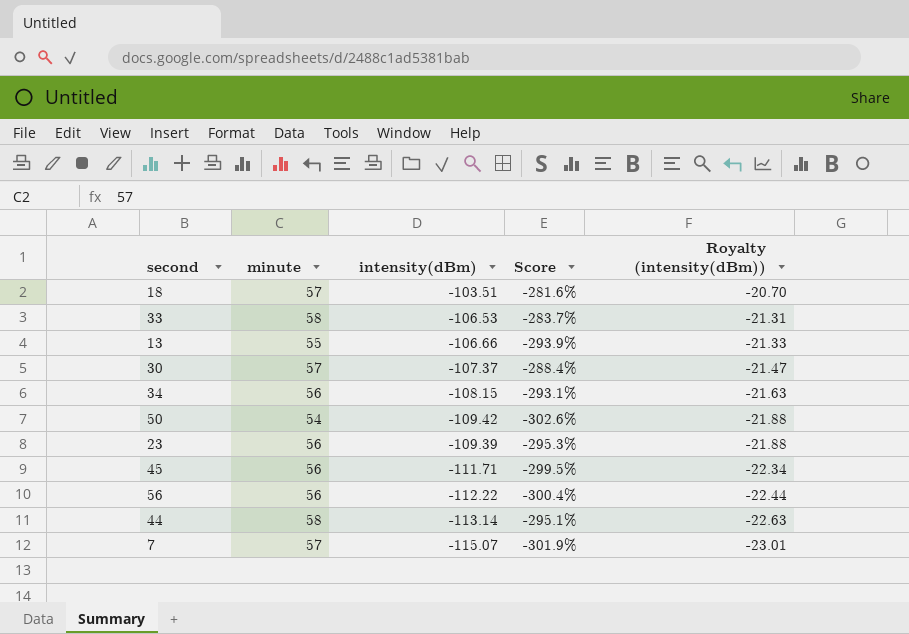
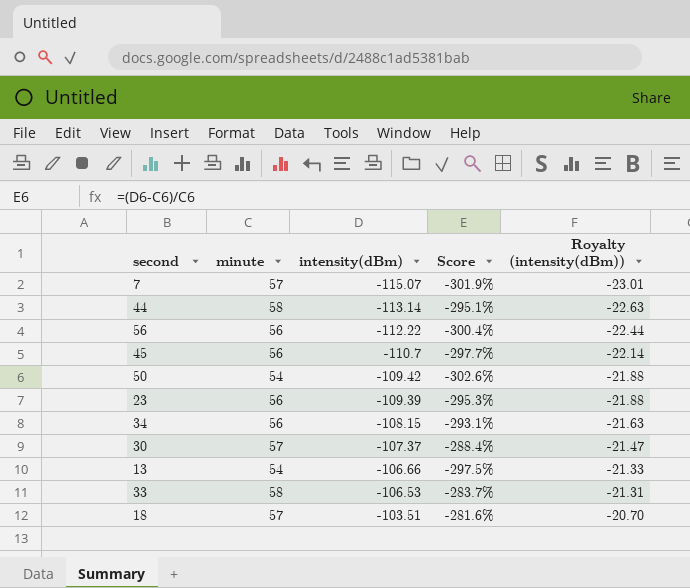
row order: Royalty (intensity(dBm)) descending -> intensity(dBm) ascending
45 | intensity(dBm): -111.71 -> -110.7
45 | Score: -299.5% -> -297.7%
45 | Royalty (intensity(dBm)): -22.34 -> -22.14
13 | minute: 55 -> 54
13 | Score: -293.9% -> -297.5%

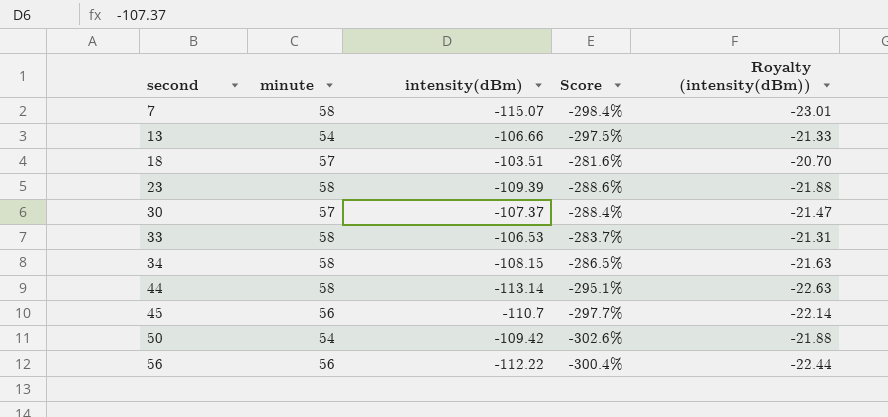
row order: intensity(dBm) ascending -> second ascending
7 | minute: 57 -> 58
7 | Score: -301.9% -> -298.4%
23 | minute: 56 -> 58
23 | Score: -295.3% -> -288.6%
34 | minute: 56 -> 58
34 | Score: -293.1% -> -286.5%

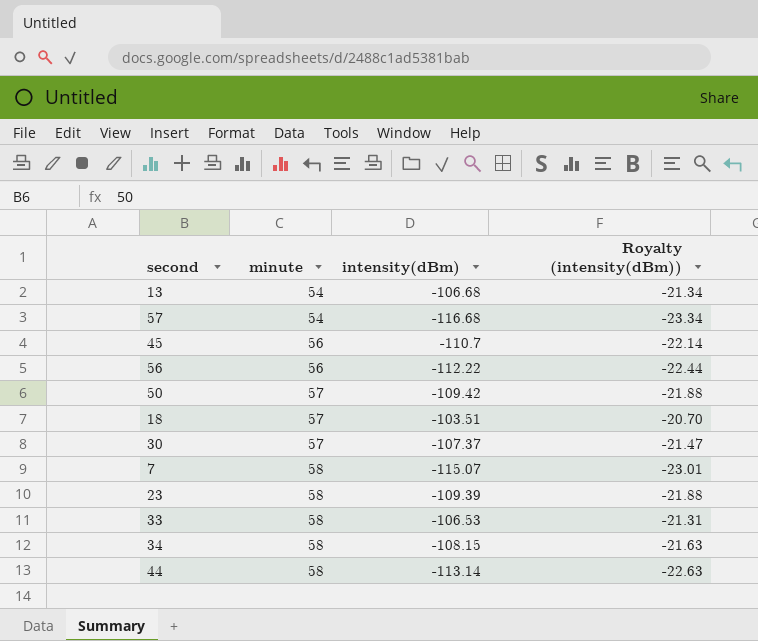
row order: second ascending -> minute ascending
column Score | formula: ([intensity(dBm)] - [minute]) / [minute] -> none
13 | intensity(dBm): -106.66 -> -106.68
13 | Royalty (intensity(dBm)): -21.33 -> -21.34
row 57: none -> 54 | -116.68 | -23.34
50 | minute: 54 -> 57

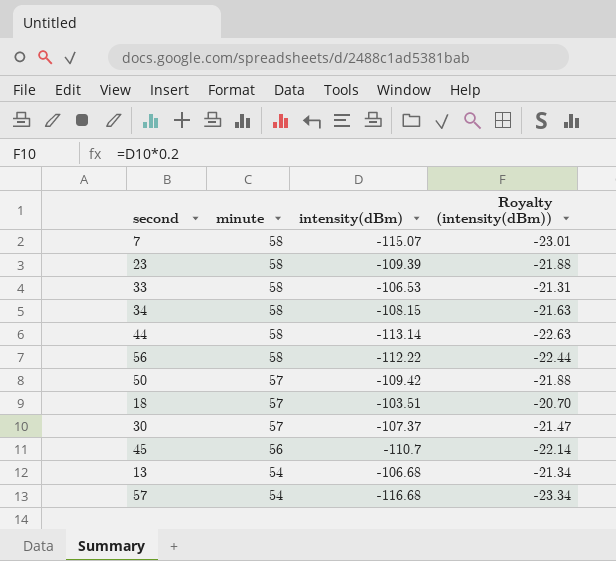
row order: minute ascending -> minute descending
56 | minute: 56 -> 58

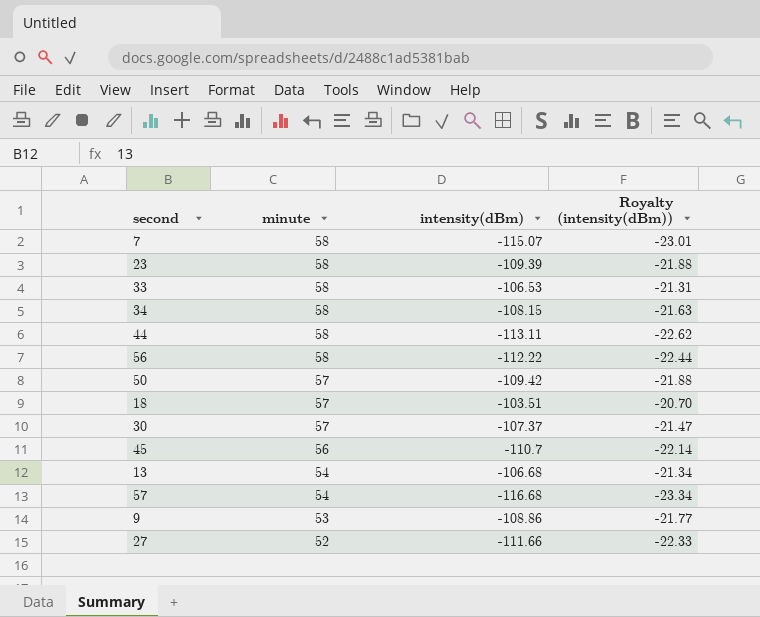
44 | intensity(dBm): -113.14 -> -113.11
44 | Royalty (intensity(dBm)): -22.63 -> -22.62
row 9: none -> 53 | -108.86 | -21.77
row 27: none -> 52 | -111.66 | -22.33

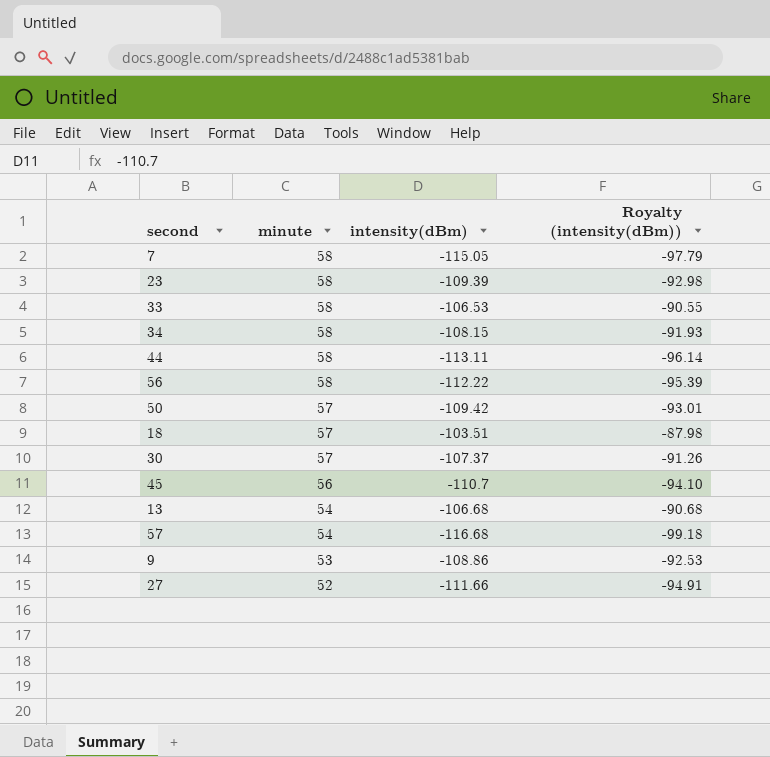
column Royalty (intensity(dBm)) | formula: [intensity(dBm)] * 0.2 -> [intensity(dBm)] * 0.85
7 | intensity(dBm): -115.07 -> -115.05

